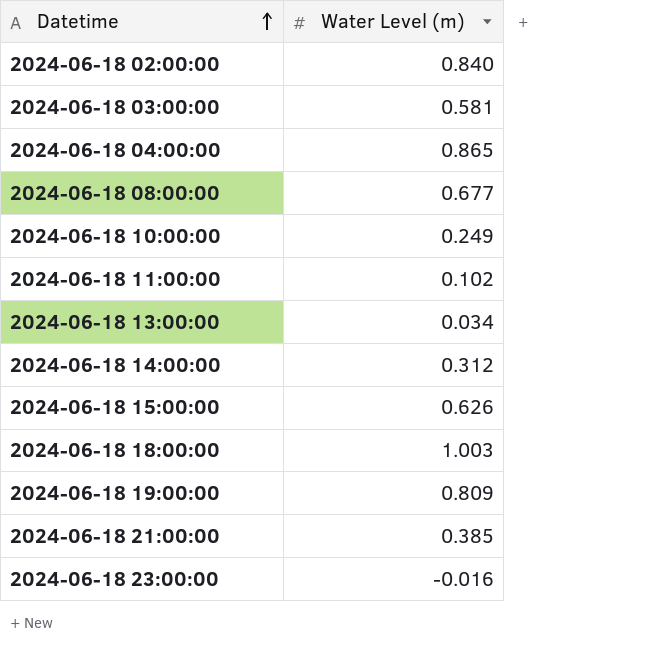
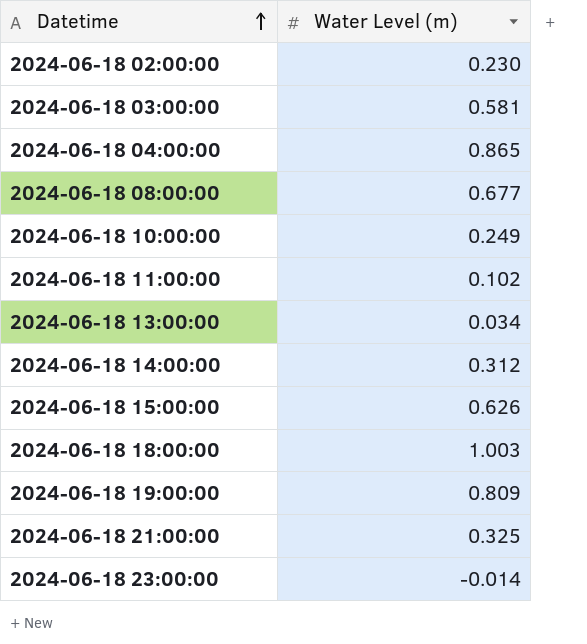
2024-06-18 02:00:00 | Water Level (m): 0.840 -> 0.230
2024-06-18 21:00:00 | Water Level (m): 0.385 -> 0.325
2024-06-18 23:00:00 | Water Level (m): -0.016 -> -0.014

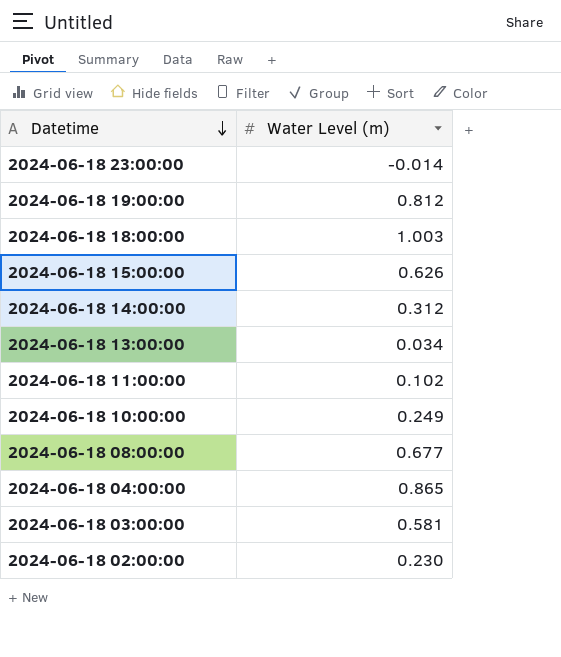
row order: Datetime ascending -> Datetime descending
row 2024-06-18 21:00:00: 0.325 -> none
2024-06-18 19:00:00 | Water Level (m): 0.809 -> 0.812

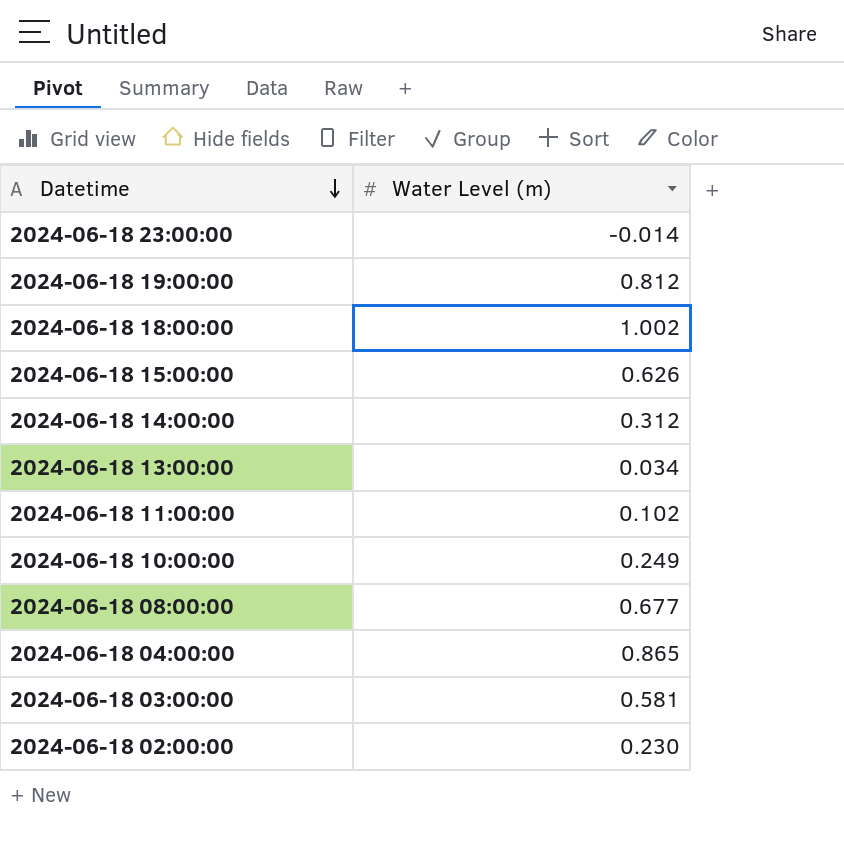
2024-06-18 18:00:00 | Water Level (m): 1.003 -> 1.002

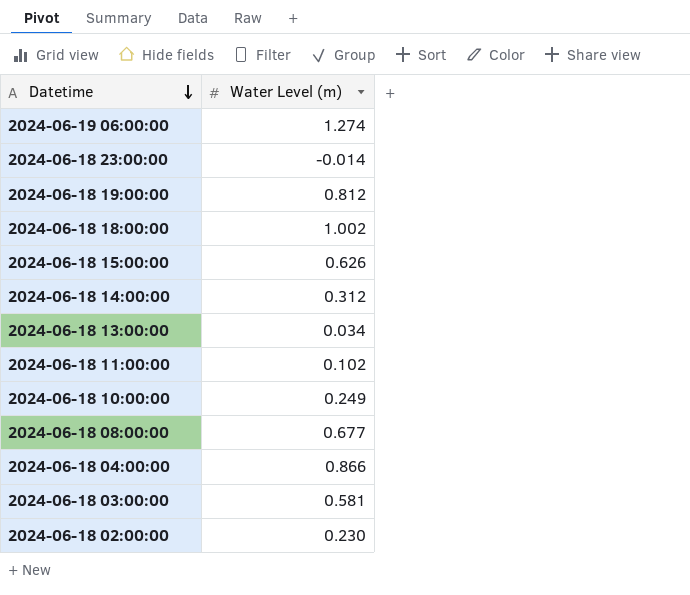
row 2024-06-19 06:00:00: none -> 1.274
2024-06-18 04:00:00 | Water Level (m): 0.865 -> 0.866

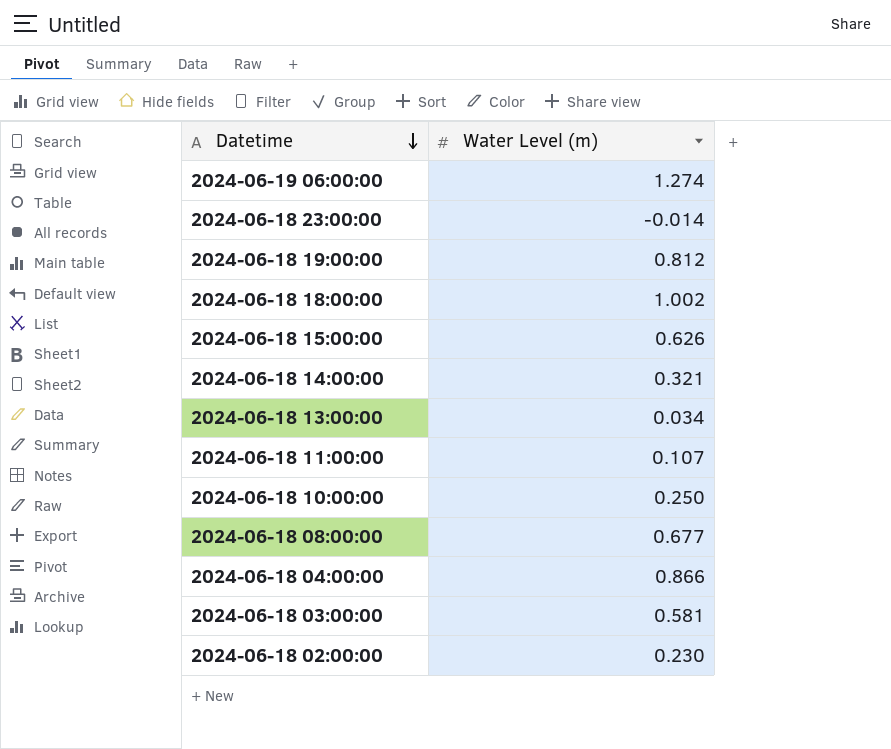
2024-06-18 14:00:00 | Water Level (m): 0.312 -> 0.321
2024-06-18 11:00:00 | Water Level (m): 0.102 -> 0.107
2024-06-18 10:00:00 | Water Level (m): 0.249 -> 0.250

